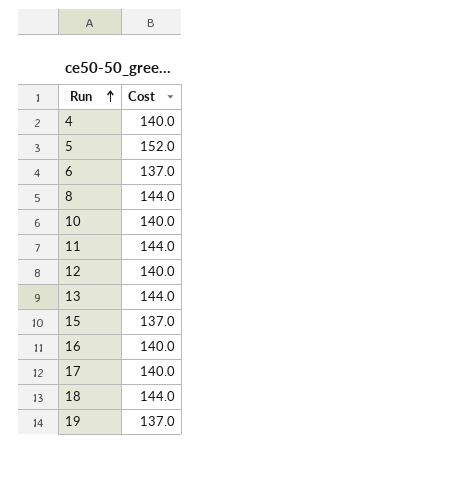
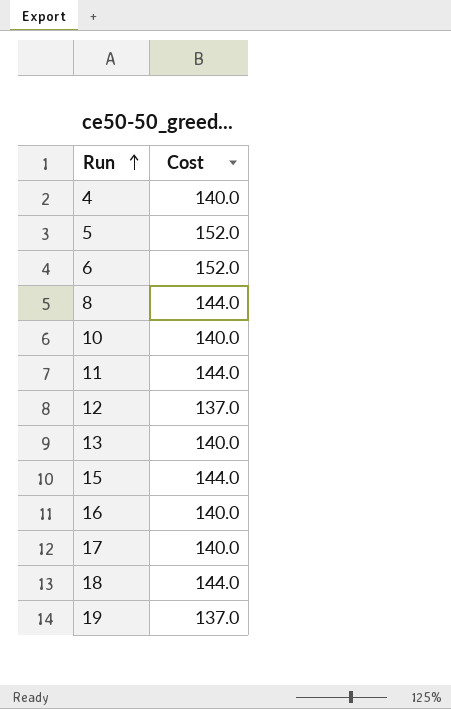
6 | Cost: 137.0 -> 152.0
12 | Cost: 140.0 -> 137.0
13 | Cost: 144.0 -> 140.0
15 | Cost: 137.0 -> 144.0

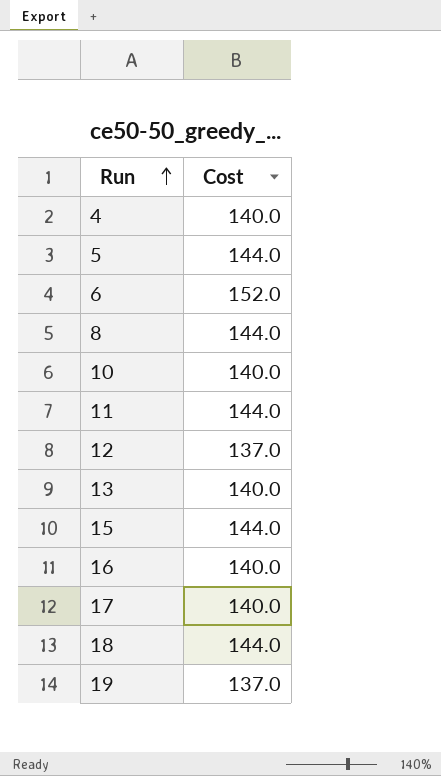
5 | Cost: 152.0 -> 144.0

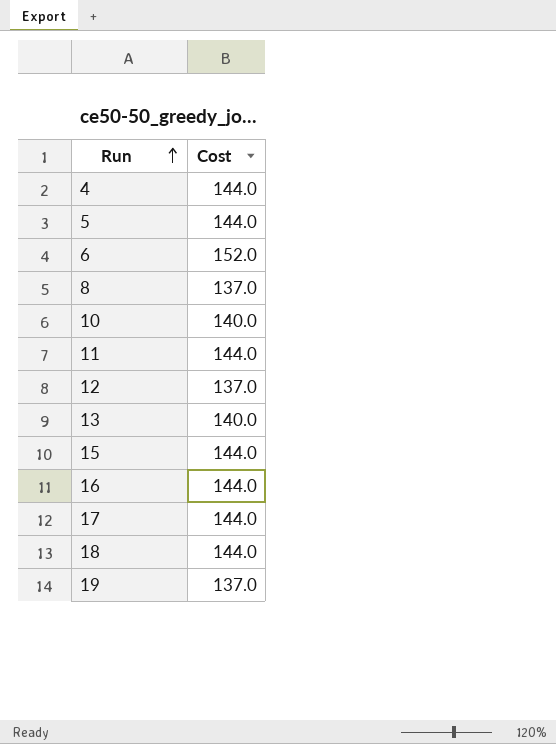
4 | Cost: 140.0 -> 144.0
8 | Cost: 144.0 -> 137.0
16 | Cost: 140.0 -> 144.0
17 | Cost: 140.0 -> 144.0

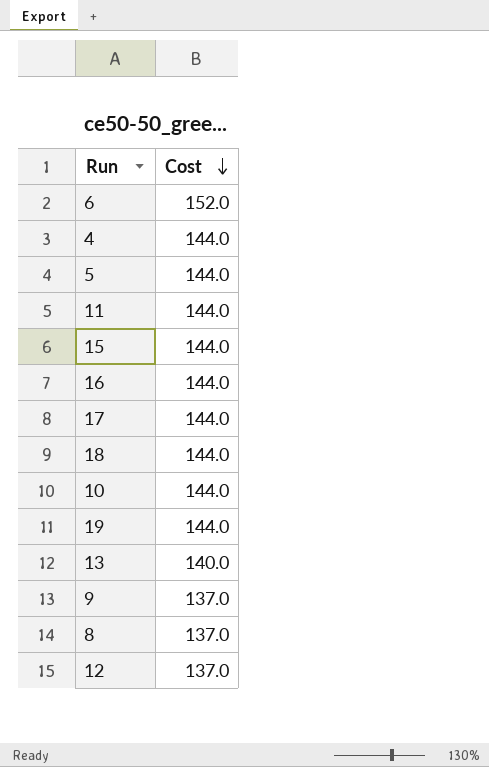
row order: Run ascending -> Cost descending
10 | Cost: 140.0 -> 144.0
19 | Cost: 137.0 -> 144.0
row 9: none -> 137.0

